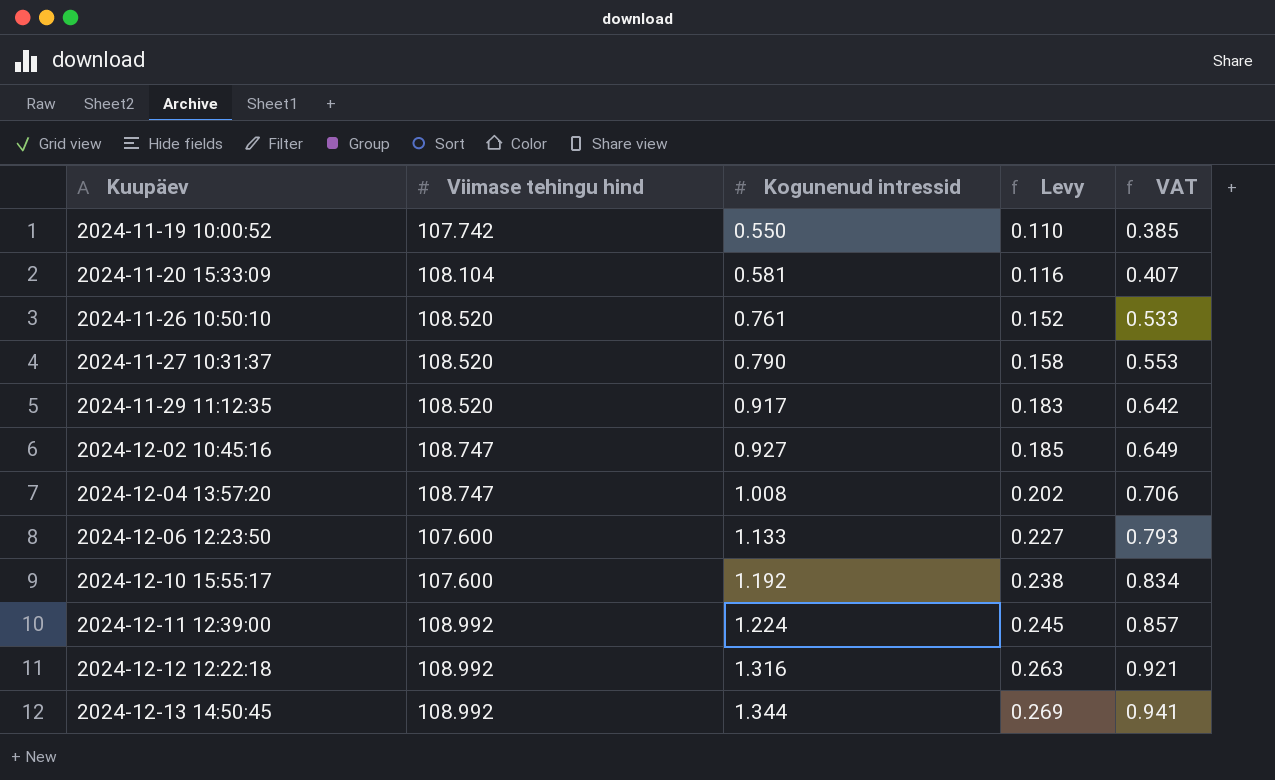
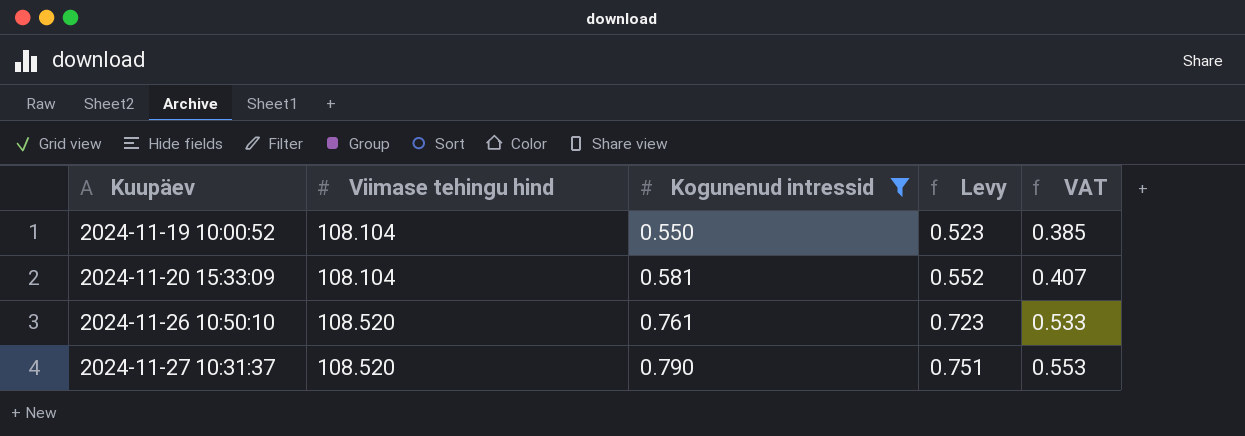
filter: none -> Kogunenud intressid <= 0.790
column Levy | formula: [Kogunenud intressid] * 0.2 -> [Kogunenud intressid] * 0.95
2024-11-19 10:00:52 | Viimase tehingu hind: 107.742 -> 108.104

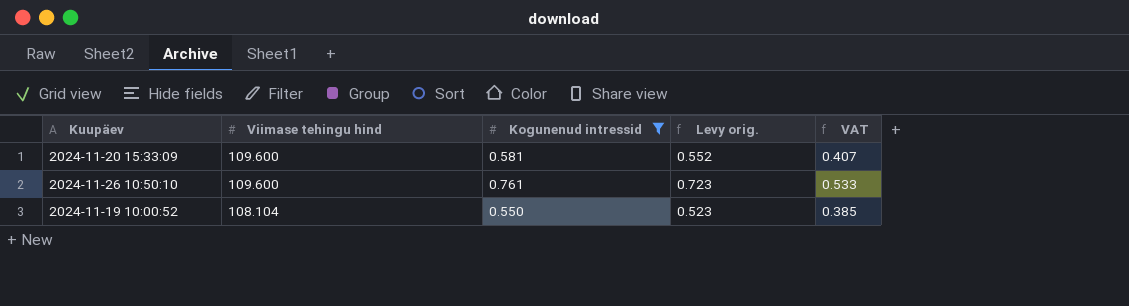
row order: Kuupäev ascending -> Viimase tehingu hind descending
column name: Levy -> Levy orig.
row 2024-11-27 10:31:37: 108.520 | 0.790 | 0.751 | 0.553 -> none
2024-11-20 15:33:09 | Viimase tehingu hind: 108.104 -> 109.600
2024-11-26 10:50:10 | Viimase tehingu hind: 108.520 -> 109.600

